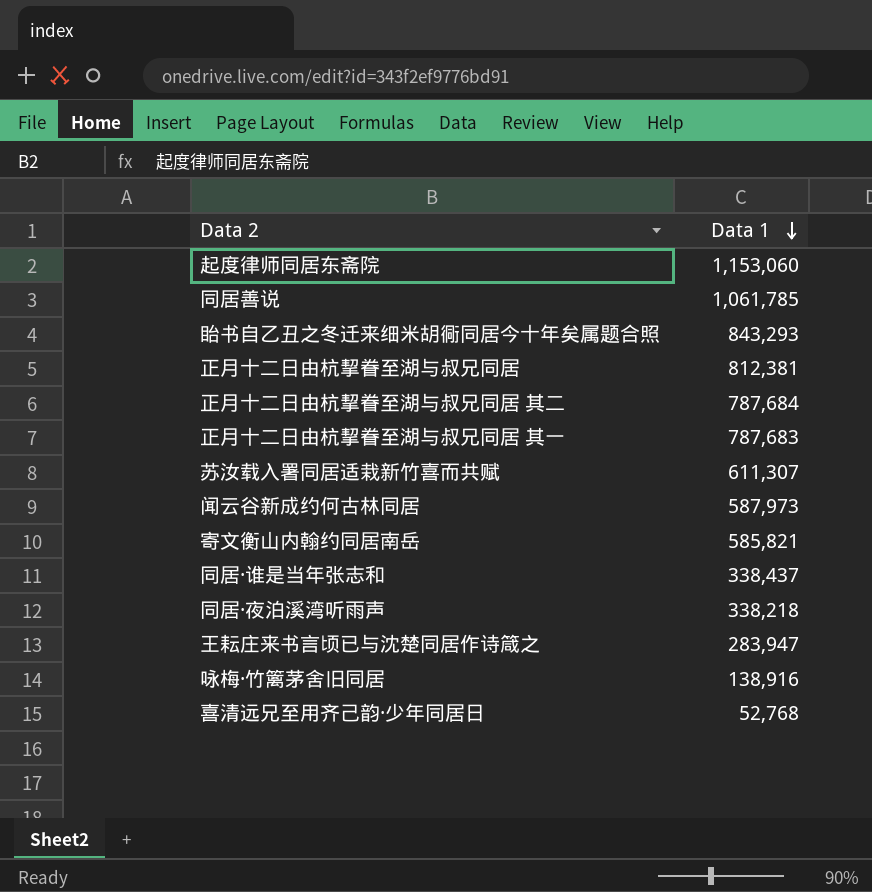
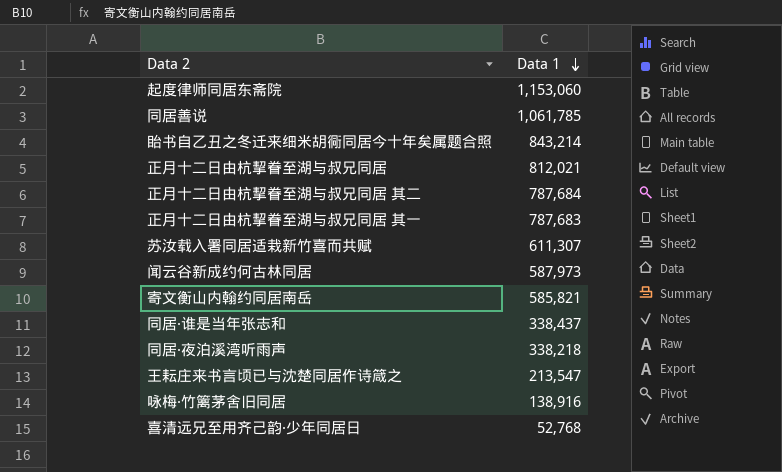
眙书自乙丑之冬迁来细米胡衕同居今十年矣属题合照 | Data 1: 843,293 -> 843,214
正月十二日由杭挈眷至湖与叔兄同居 | Data 1: 812,381 -> 812,021
王耘庄来书言顷已与沈楚同居作诗箴之 | Data 1: 283,947 -> 213,547

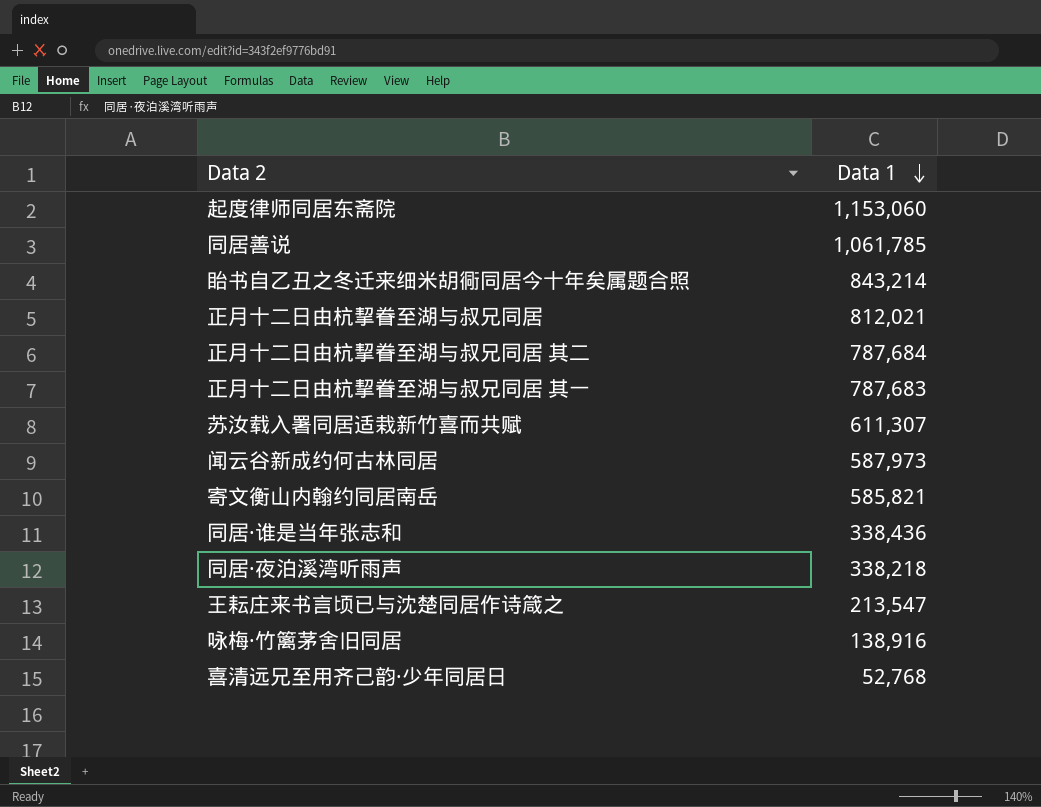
同居·谁是当年张志和 | Data 1: 338,437 -> 338,436

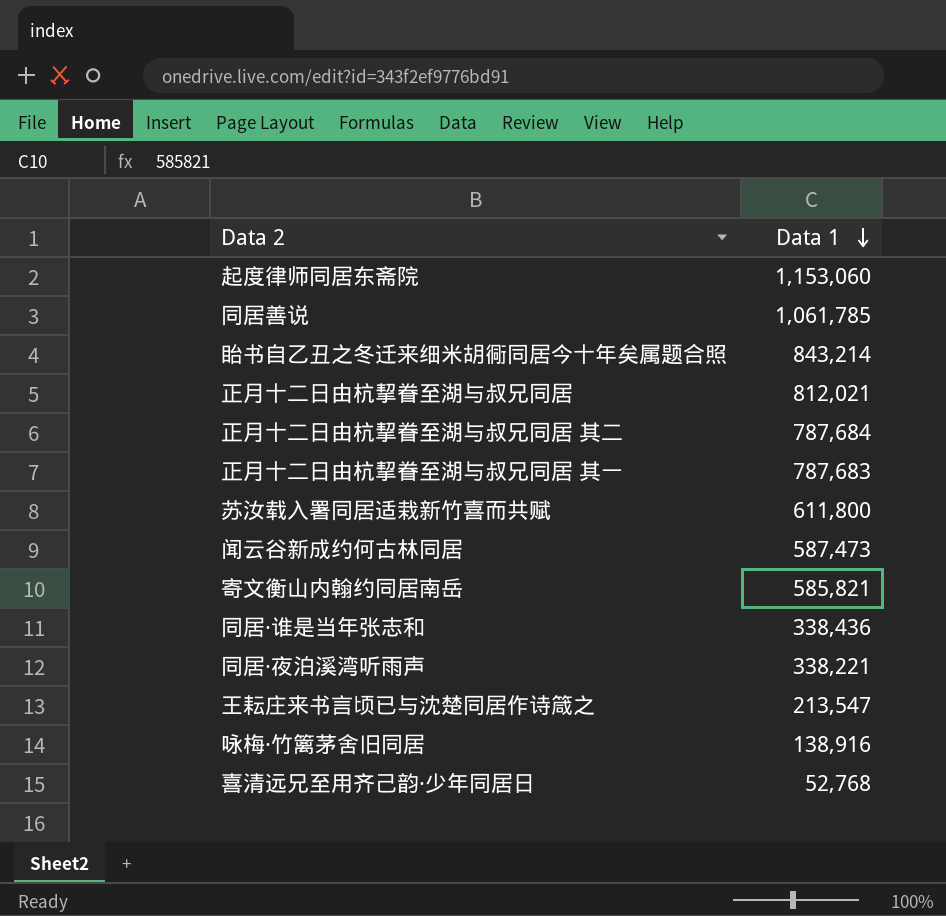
苏汝载入署同居适栽新竹喜而共赋 | Data 1: 611,307 -> 611,800
闻云谷新成约何古林同居 | Data 1: 587,973 -> 587,473
同居·夜泊溪湾听雨声 | Data 1: 338,218 -> 338,221

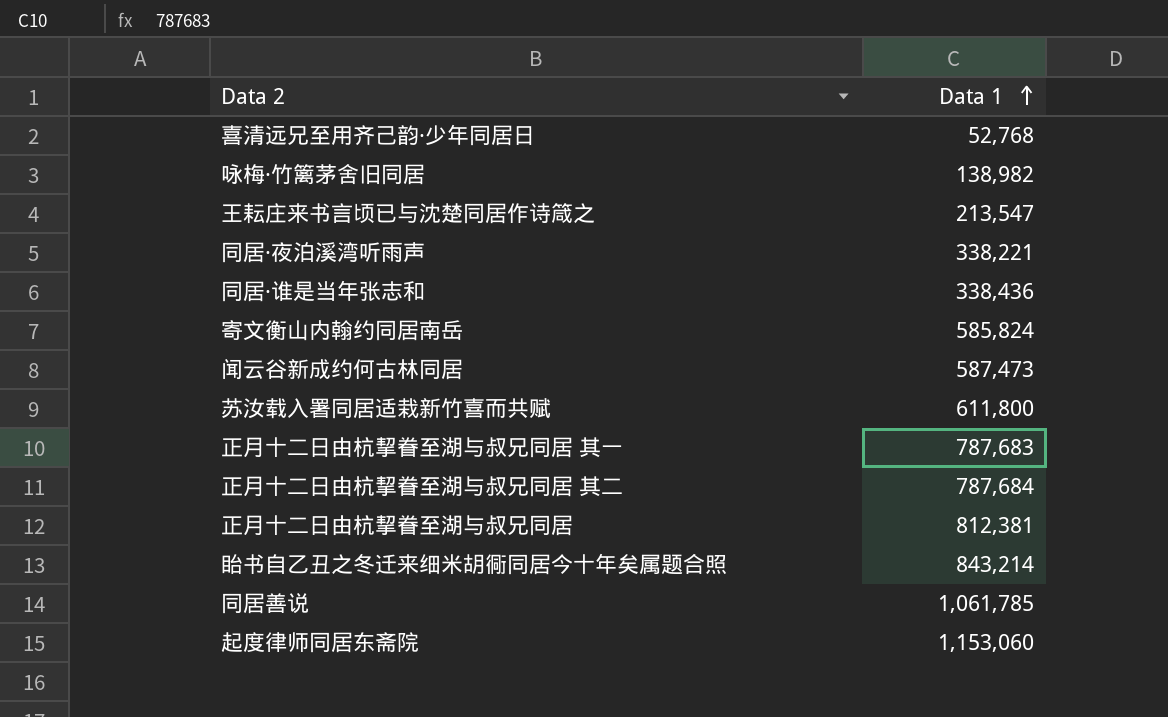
row order: Data 1 descending -> Data 1 ascending
咏梅·竹篱茅舍旧同居 | Data 1: 138,916 -> 138,982
寄文衡山内翰约同居南岳 | Data 1: 585,821 -> 585,824
正月十二日由杭挈眷至湖与叔兄同居 | Data 1: 812,021 -> 812,381

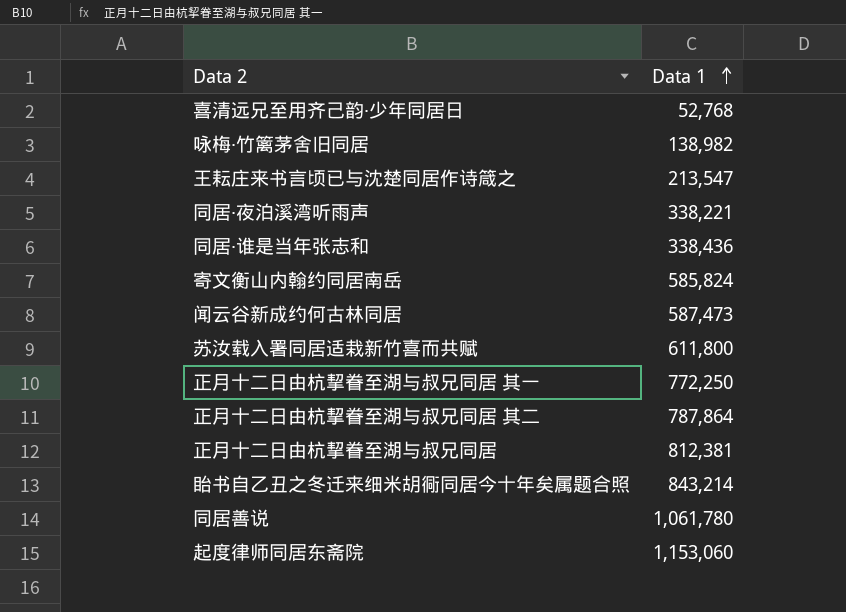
正月十二日由杭挈眷至湖与叔兄同居 其一 | Data 1: 787,683 -> 772,250
正月十二日由杭挈眷至湖与叔兄同居 其二 | Data 1: 787,684 -> 787,864
同居善说 | Data 1: 1,061,785 -> 1,061,780

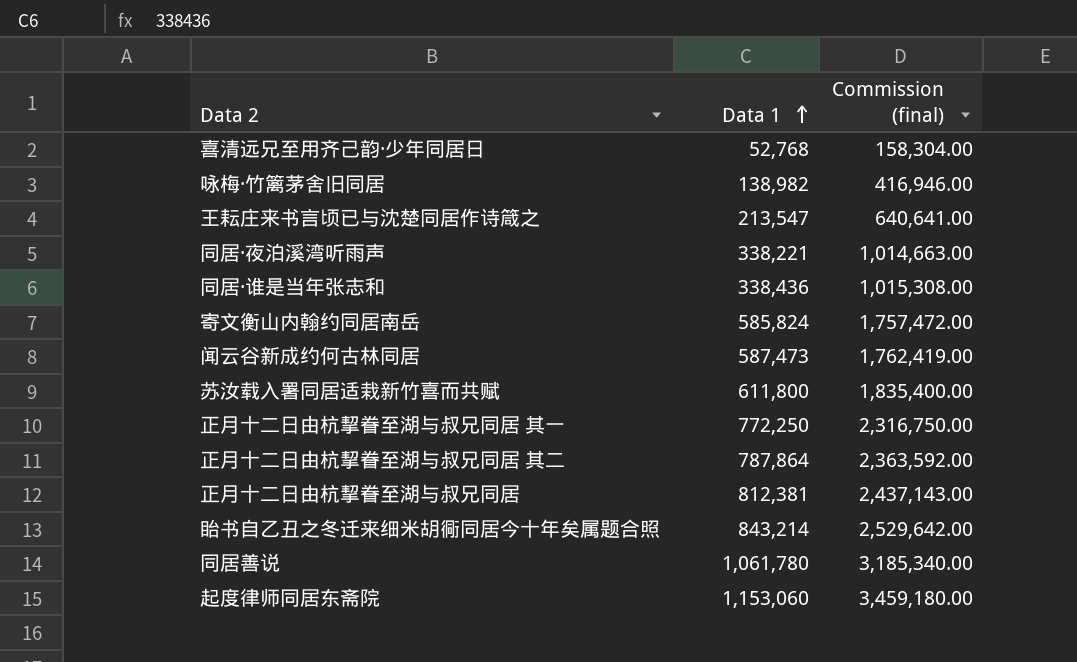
column Commission (final) | formula: none -> [Data 1] * 3

